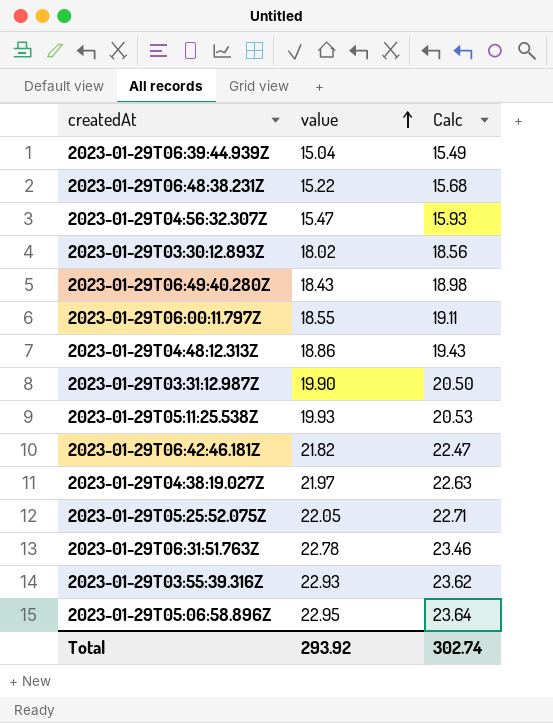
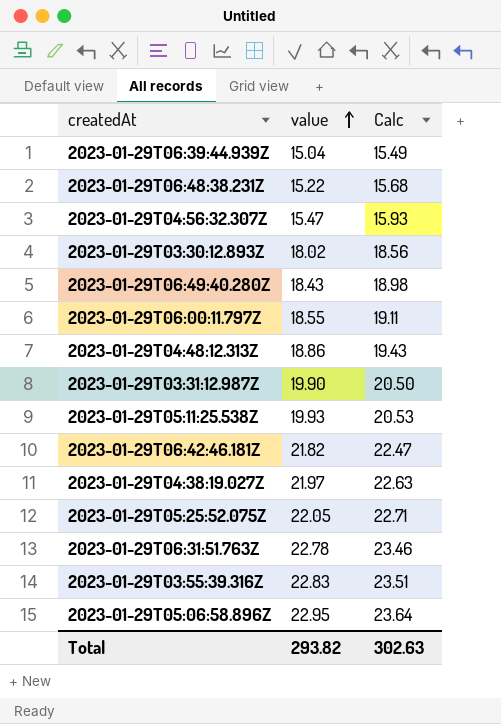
2023-01-29T03:55:39.316Z | value: 22.93 -> 22.83
2023-01-29T03:55:39.316Z | Calc: 23.62 -> 23.51
Total | value: 293.92 -> 293.82
Total | Calc: 302.74 -> 302.63

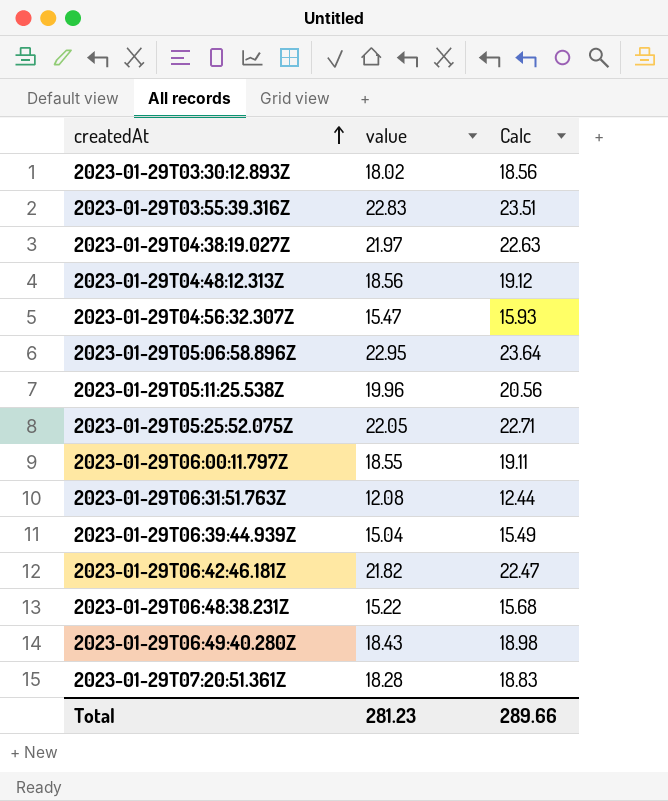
row order: value ascending -> createdAt ascending
row 2023-01-29T03:31:12.987Z: 19.90 | 20.50 -> none
2023-01-29T04:48:12.313Z | value: 18.86 -> 18.56
2023-01-29T04:48:12.313Z | Calc: 19.43 -> 19.12
2023-01-29T05:11:25.538Z | value: 19.93 -> 19.96
2023-01-29T05:11:25.538Z | Calc: 20.53 -> 20.56
2023-01-29T06:31:51.763Z | value: 22.78 -> 12.08
2023-01-29T06:31:51.763Z | Calc: 23.46 -> 12.44
row 2023-01-29T07:20:51.361Z: none -> 18.28 | 18.83
Total | value: 293.82 -> 281.23
Total | Calc: 302.63 -> 289.66

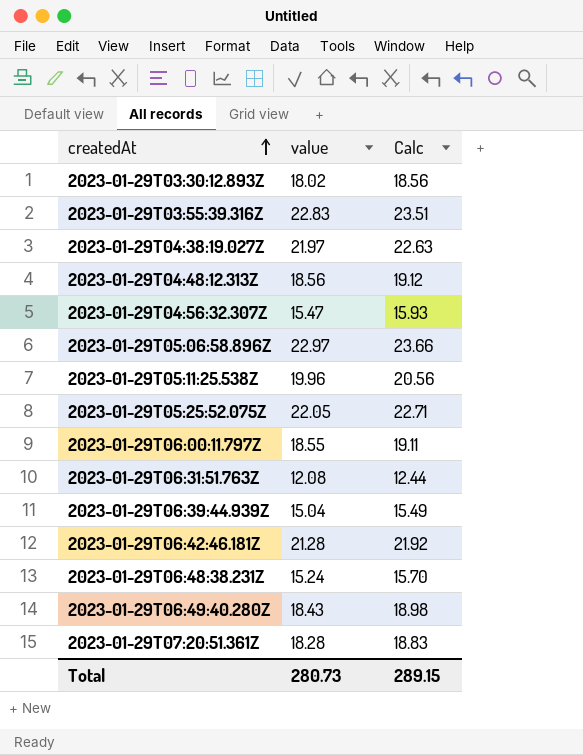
2023-01-29T05:06:58.896Z | value: 22.95 -> 22.97
2023-01-29T05:06:58.896Z | Calc: 23.64 -> 23.66
2023-01-29T06:42:46.181Z | value: 21.82 -> 21.28
2023-01-29T06:42:46.181Z | Calc: 22.47 -> 21.92
2023-01-29T06:48:38.231Z | value: 15.22 -> 15.24
2023-01-29T06:48:38.231Z | Calc: 15.68 -> 15.70
Total | value: 281.23 -> 280.73
Total | Calc: 289.66 -> 289.15

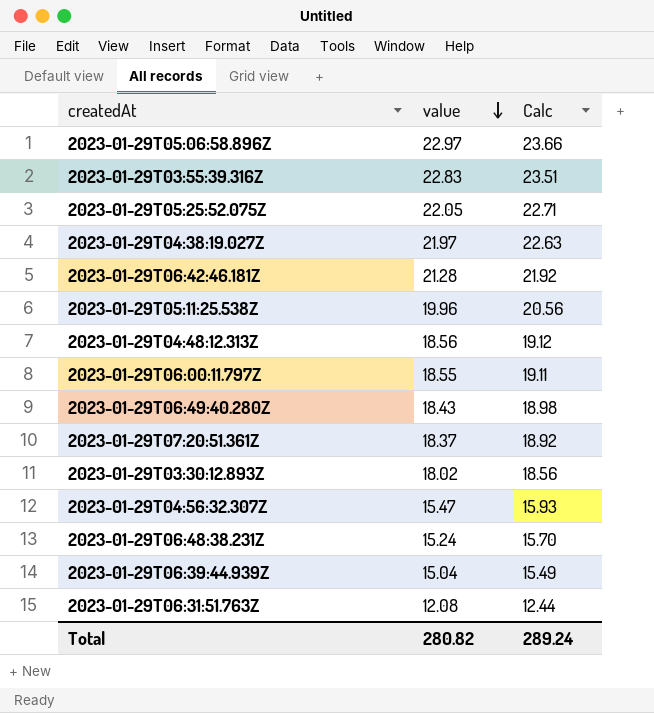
row order: createdAt ascending -> value descending
2023-01-29T07:20:51.361Z | value: 18.28 -> 18.37
2023-01-29T07:20:51.361Z | Calc: 18.83 -> 18.92
Total | value: 280.73 -> 280.82
Total | Calc: 289.15 -> 289.24

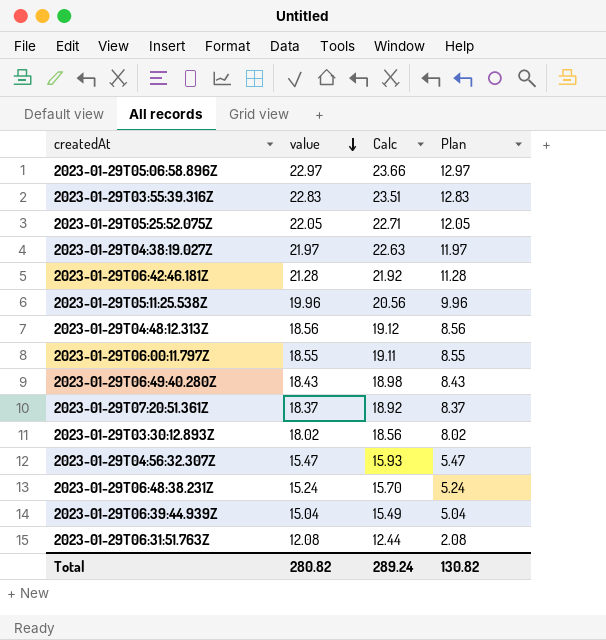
column Plan | formula: none -> [value] - 10

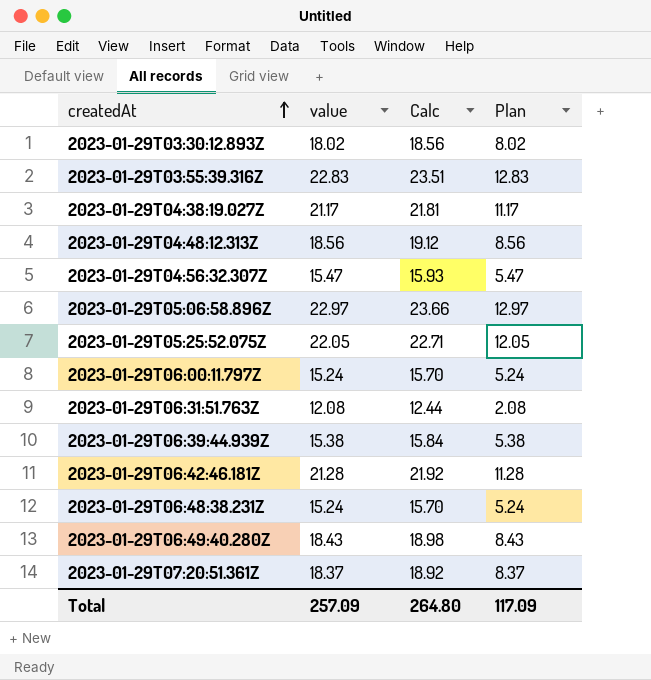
row order: value descending -> createdAt ascending
row 2023-01-29T05:11:25.538Z: 19.96 | 20.56 | 9.96 -> none
2023-01-29T04:38:19.027Z | value: 21.97 -> 21.17
2023-01-29T04:38:19.027Z | Calc: 22.63 -> 21.81
2023-01-29T04:38:19.027Z | Plan: 11.97 -> 11.17
2023-01-29T06:00:11.797Z | value: 18.55 -> 15.24
2023-01-29T06:00:11.797Z | Calc: 19.11 -> 15.70
2023-01-29T06:00:11.797Z | Plan: 8.55 -> 5.24
2023-01-29T06:39:44.939Z | value: 15.04 -> 15.38
2023-01-29T06:39:44.939Z | Calc: 15.49 -> 15.84
2023-01-29T06:39:44.939Z | Plan: 5.04 -> 5.38
Total | value: 280.82 -> 257.09
Total | Calc: 289.24 -> 264.80
Total | Plan: 130.82 -> 117.09

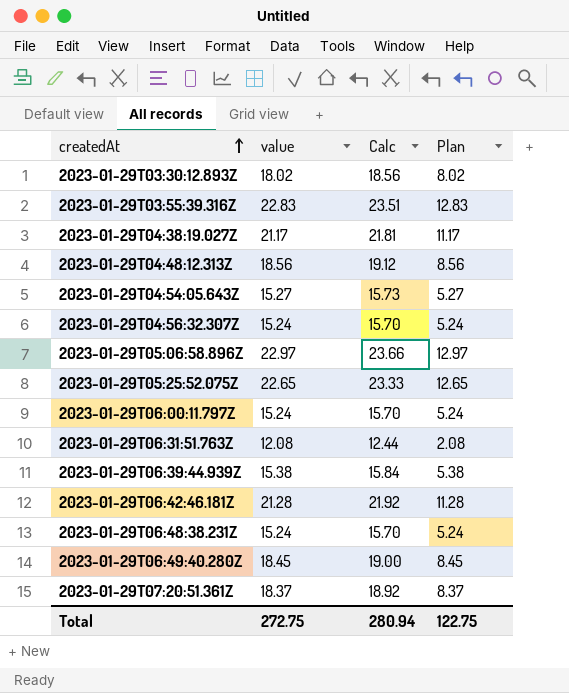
row 2023-01-29T04:54:05.643Z: none -> 15.27 | 15.73 | 5.27
2023-01-29T04:56:32.307Z | value: 15.47 -> 15.24
2023-01-29T04:56:32.307Z | Calc: 15.93 -> 15.70
2023-01-29T04:56:32.307Z | Plan: 5.47 -> 5.24
2023-01-29T05:25:52.075Z | value: 22.05 -> 22.65
2023-01-29T05:25:52.075Z | Calc: 22.71 -> 23.33
2023-01-29T05:25:52.075Z | Plan: 12.05 -> 12.65
2023-01-29T06:49:40.280Z | value: 18.43 -> 18.45
2023-01-29T06:49:40.280Z | Calc: 18.98 -> 19.00
2023-01-29T06:49:40.280Z | Plan: 8.43 -> 8.45
Total | value: 257.09 -> 272.75
Total | Calc: 264.80 -> 280.94
Total | Plan: 117.09 -> 122.75

